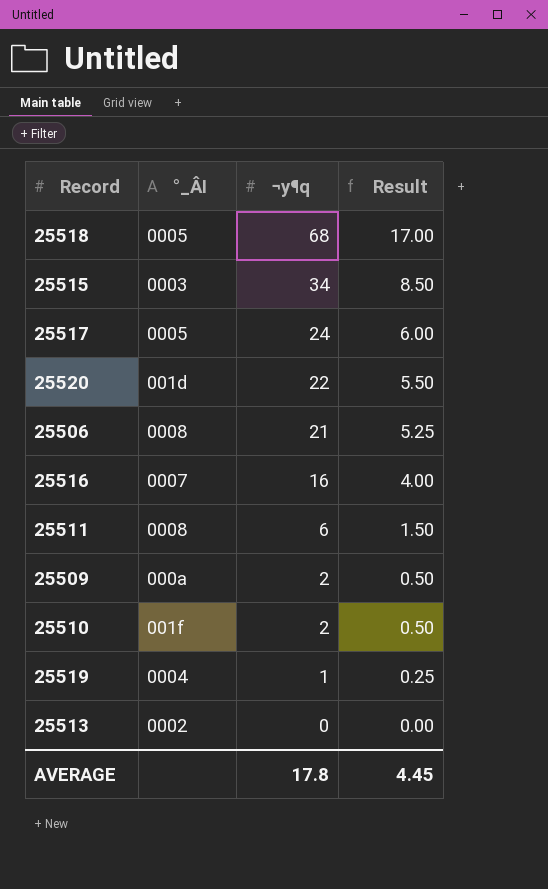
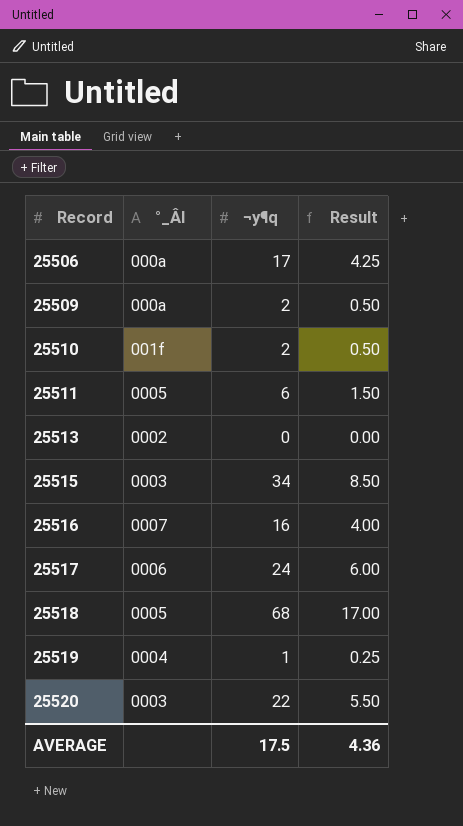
row order: ¬y¶q descending -> Record ascending
25506 | °_ÂI: 0008 -> 000a
25506 | ¬y¶q: 21 -> 17
25506 | Result: 5.25 -> 4.25
25511 | °_ÂI: 0008 -> 0005
25517 | °_ÂI: 0005 -> 0006
25520 | °_ÂI: 001d -> 0003
AVERAGE | ¬y¶q: 17.8 -> 17.5
AVERAGE | Result: 4.45 -> 4.36

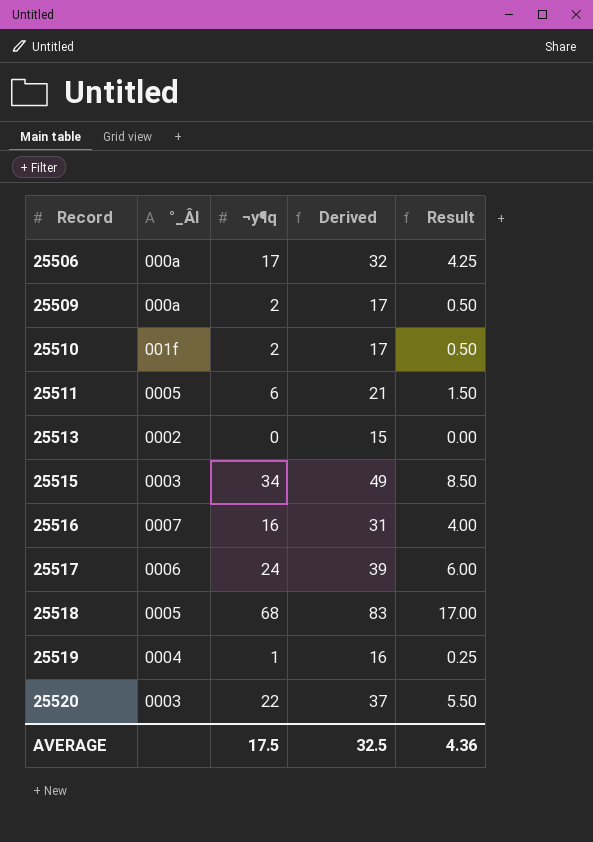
column Derived | formula: none -> [¬y¶q] + 15

